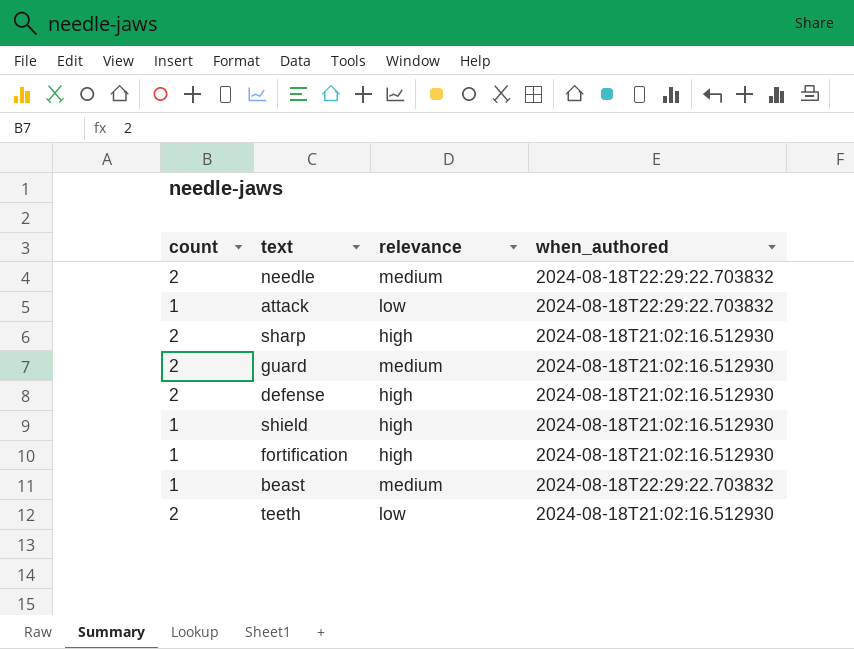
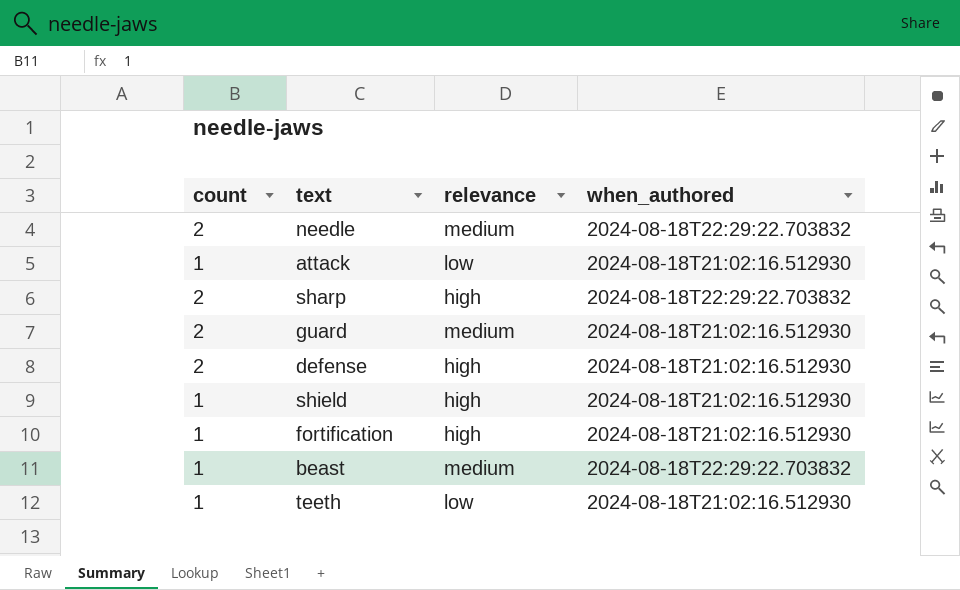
attack | when_authored: 2024-08-18T22:29:22.703832 -> 2024-08-18T21:02:16.512930
sharp | when_authored: 2024-08-18T21:02:16.512930 -> 2024-08-18T22:29:22.703832
teeth | count: 2 -> 1

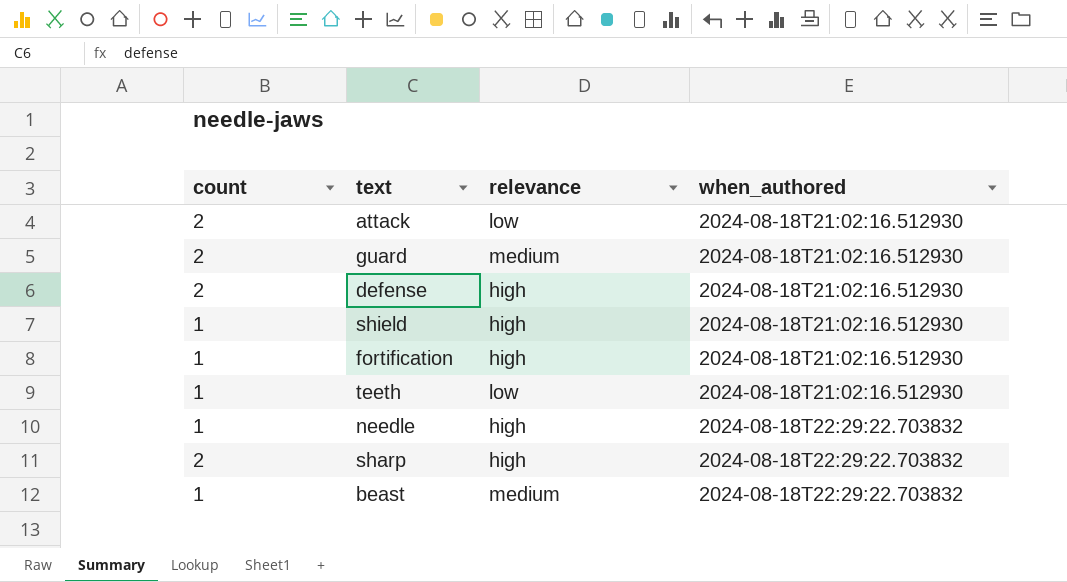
row order: none -> when_authored ascending
attack | count: 1 -> 2
needle | count: 2 -> 1
needle | relevance: medium -> high

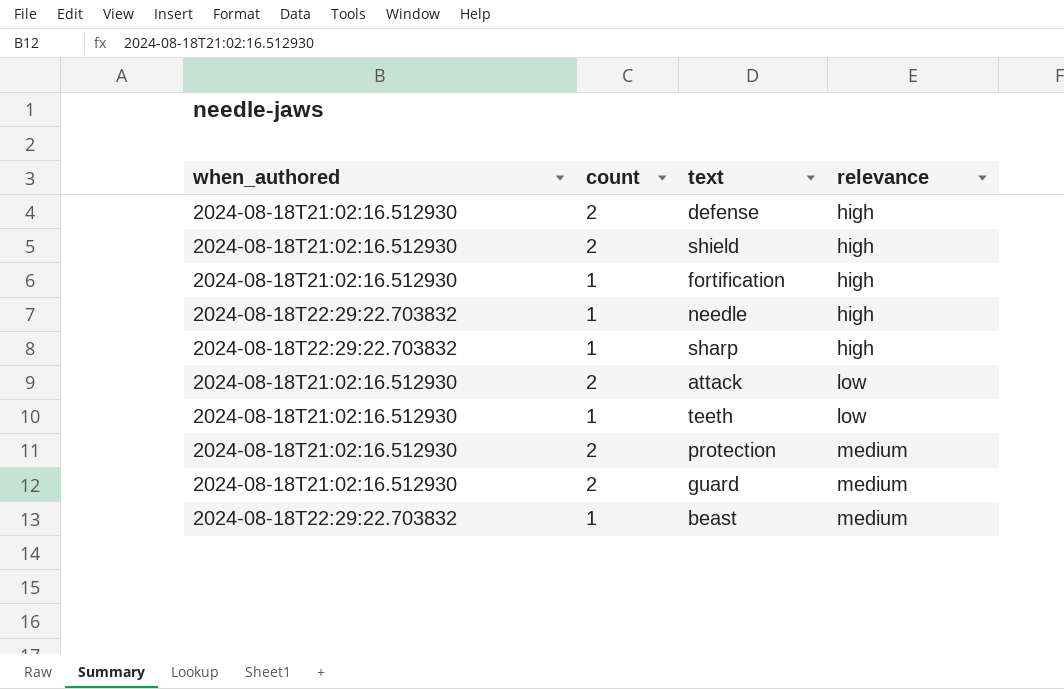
row order: when_authored ascending -> relevance ascending
column when_authored | position: 4 -> 1
shield | count: 1 -> 2
sharp | count: 2 -> 1
row protection: none -> 2024-08-18T21:02:16.512930 | 2 | medium

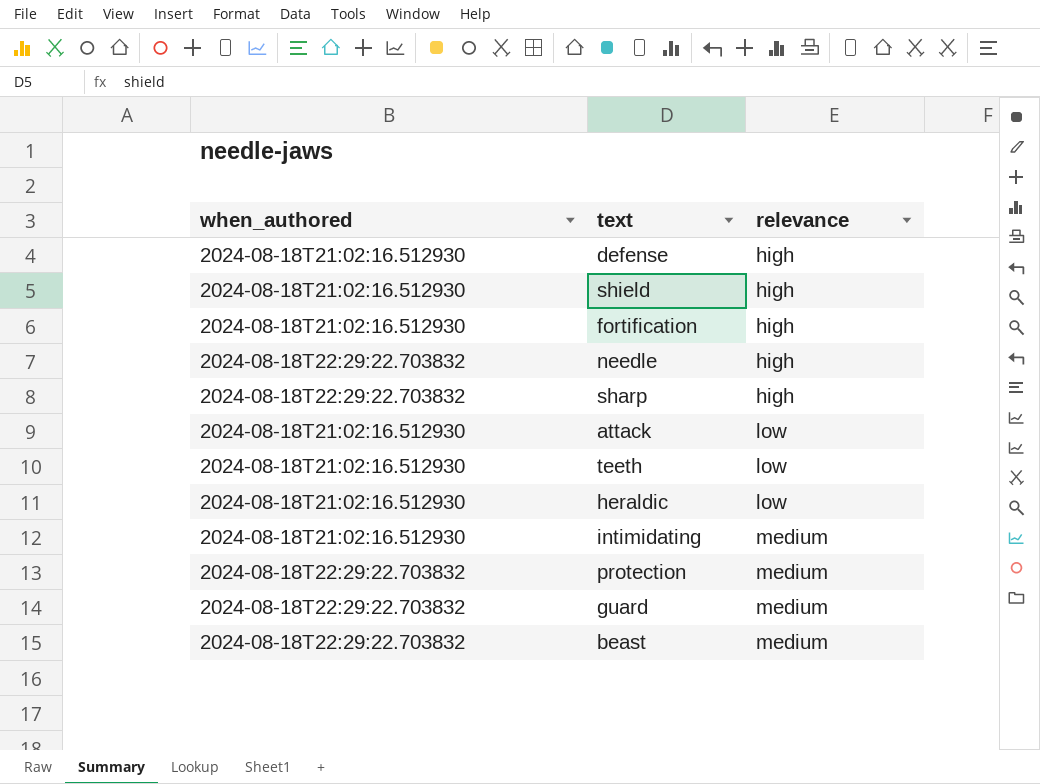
column count | position: 2 -> none
row heraldic: none -> 2024-08-18T21:02:16.512930 | low
row intimidating: none -> 2024-08-18T21:02:16.512930 | medium
protection | when_authored: 2024-08-18T21:02:16.512930 -> 2024-08-18T22:29:22.703832
guard | when_authored: 2024-08-18T21:02:16.512930 -> 2024-08-18T22:29:22.703832

